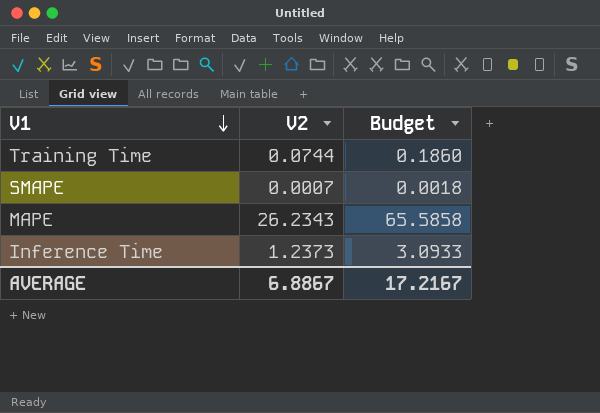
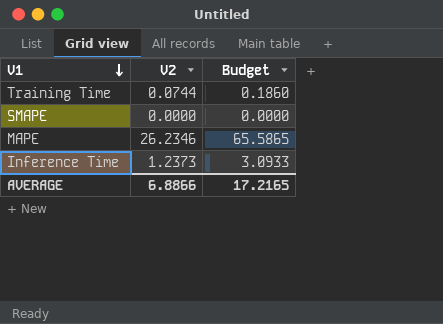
SMAPE | V2: 0.0007 -> 0.0000
SMAPE | Budget: 0.0018 -> 0.0000
MAPE | V2: 26.2343 -> 26.2346
MAPE | Budget: 65.5858 -> 65.5865
AVERAGE | V2: 6.8867 -> 6.8866
AVERAGE | Budget: 17.2167 -> 17.2165

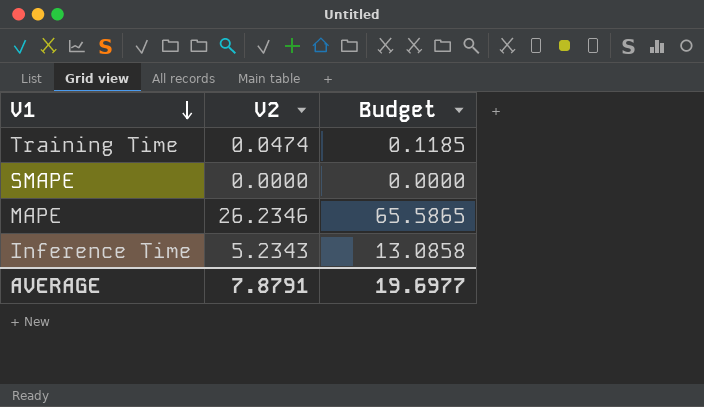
Training Time | V2: 0.0744 -> 0.0474
Training Time | Budget: 0.1860 -> 0.1185
Inference Time | V2: 1.2373 -> 5.2343
Inference Time | Budget: 3.0933 -> 13.0858
AVERAGE | V2: 6.8866 -> 7.8791
AVERAGE | Budget: 17.2165 -> 19.6977

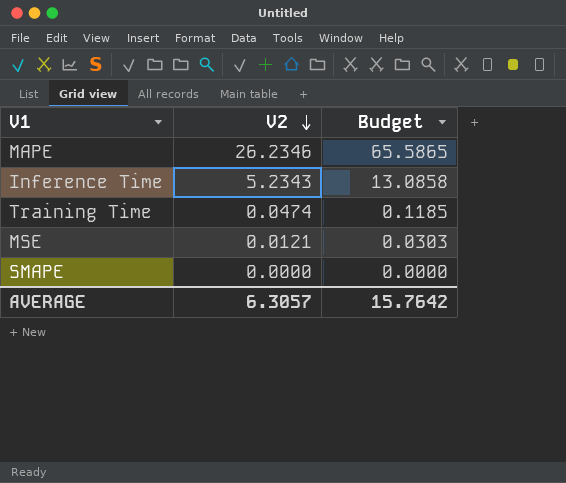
row order: V1 descending -> V2 descending
row MSE: none -> 0.0121 | 0.0303
AVERAGE | V2: 7.8791 -> 6.3057
AVERAGE | Budget: 19.6977 -> 15.7642

